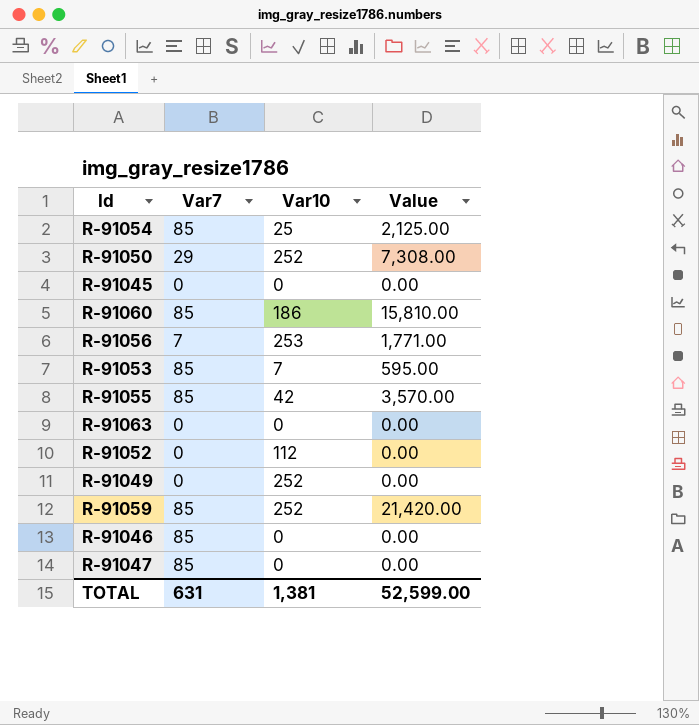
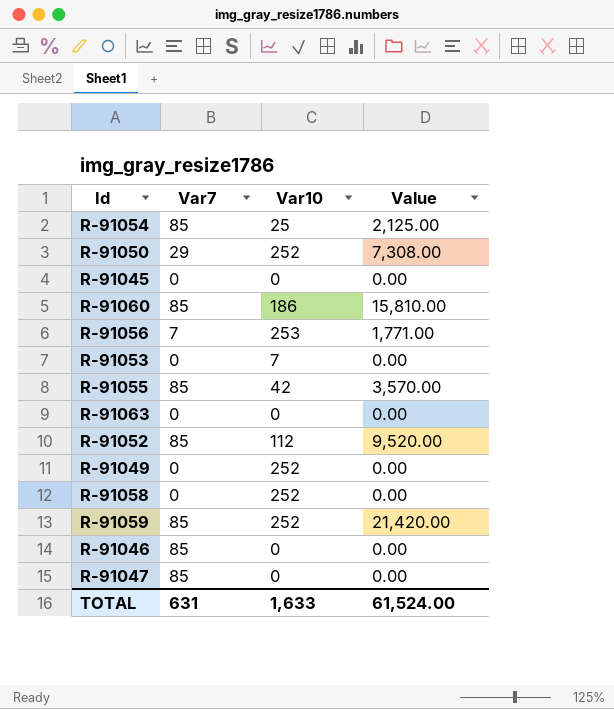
R-91053 | Var7: 85 -> 0
R-91053 | Value: 595.00 -> 0.00
R-91052 | Var7: 0 -> 85
R-91052 | Value: 0.00 -> 9,520.00
row R-91058: none -> 0 | 252 | 0.00
TOTAL | Var10: 1,381 -> 1,633
TOTAL | Value: 52,599.00 -> 61,524.00

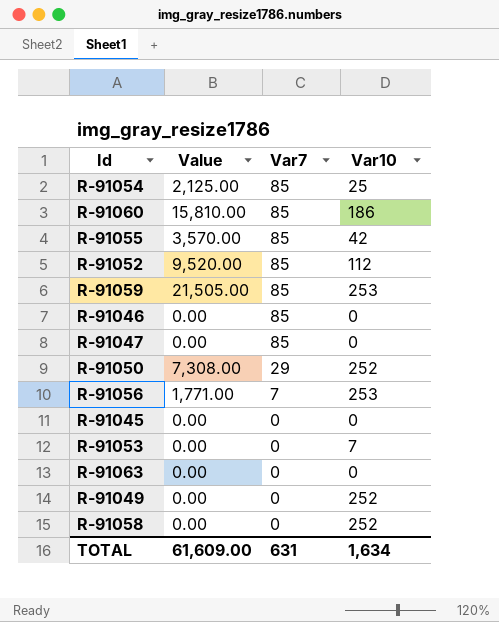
row order: none -> Var7 descending
column Value | position: 4 -> 2
R-91059 | Value: 21,420.00 -> 21,505.00
R-91059 | Var10: 252 -> 253
TOTAL | Value: 61,524.00 -> 61,609.00
TOTAL | Var10: 1,633 -> 1,634

